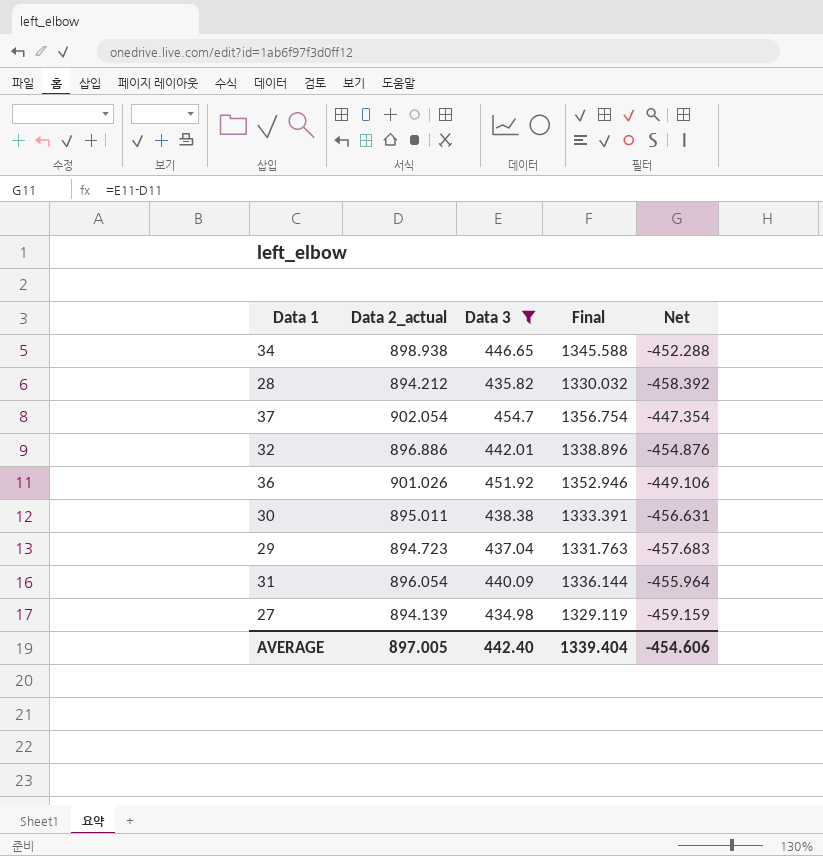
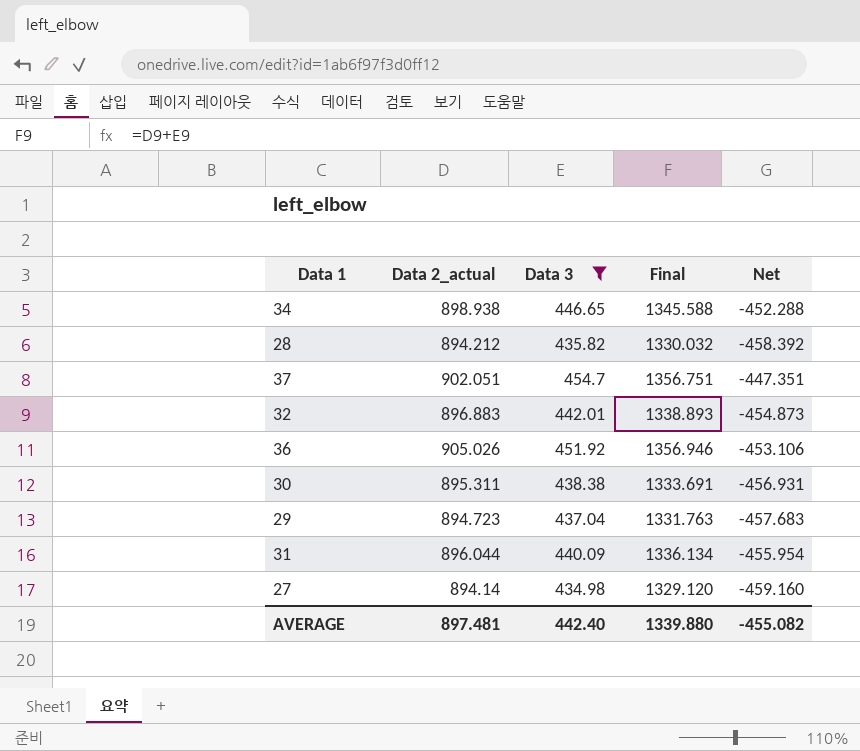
37 | Data 2_actual: 902.054 -> 902.051
37 | Final: 1356.754 -> 1356.751
37 | Net: -447.354 -> -447.351
32 | Data 2_actual: 896.886 -> 896.883
32 | Final: 1338.896 -> 1338.893
32 | Net: -454.876 -> -454.873
36 | Data 2_actual: 901.026 -> 905.026
36 | Final: 1352.946 -> 1356.946
36 | Net: -449.106 -> -453.106
30 | Data 2_actual: 895.011 -> 895.311
30 | Final: 1333.391 -> 1333.691
30 | Net: -456.631 -> -456.931
31 | Data 2_actual: 896.054 -> 896.044
31 | Final: 1336.144 -> 1336.134
31 | Net: -455.964 -> -455.954
27 | Data 2_actual: 894.139 -> 894.14
27 | Final: 1329.119 -> 1329.120
27 | Net: -459.159 -> -459.160
AVERAGE | Data 2_actual: 897.005 -> 897.481
AVERAGE | Final: 1339.404 -> 1339.880
AVERAGE | Net: -454.606 -> -455.082

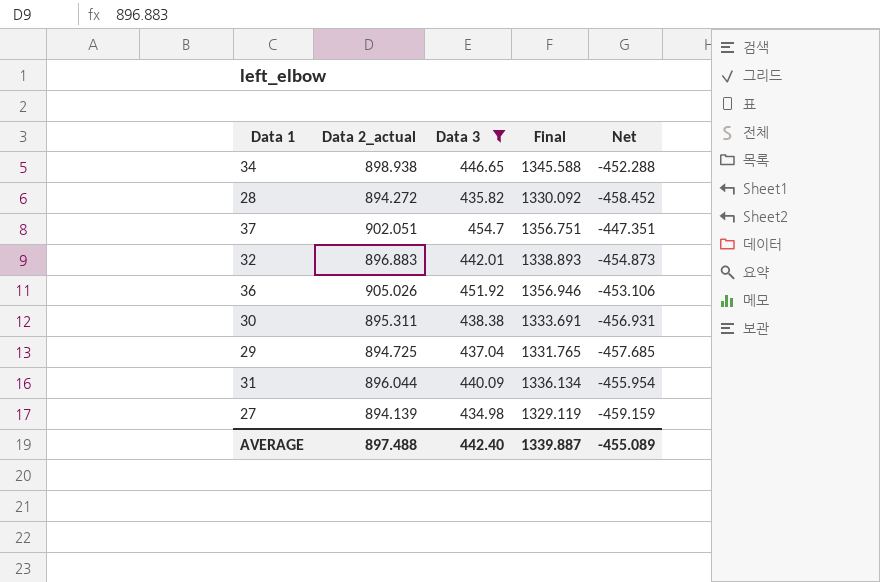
28 | Data 2_actual: 894.212 -> 894.272
28 | Final: 1330.032 -> 1330.092
28 | Net: -458.392 -> -458.452
29 | Data 2_actual: 894.723 -> 894.725
29 | Final: 1331.763 -> 1331.765
29 | Net: -457.683 -> -457.685
27 | Data 2_actual: 894.14 -> 894.139
27 | Final: 1329.120 -> 1329.119
27 | Net: -459.160 -> -459.159
AVERAGE | Data 2_actual: 897.481 -> 897.488
AVERAGE | Final: 1339.880 -> 1339.887
AVERAGE | Net: -455.082 -> -455.089

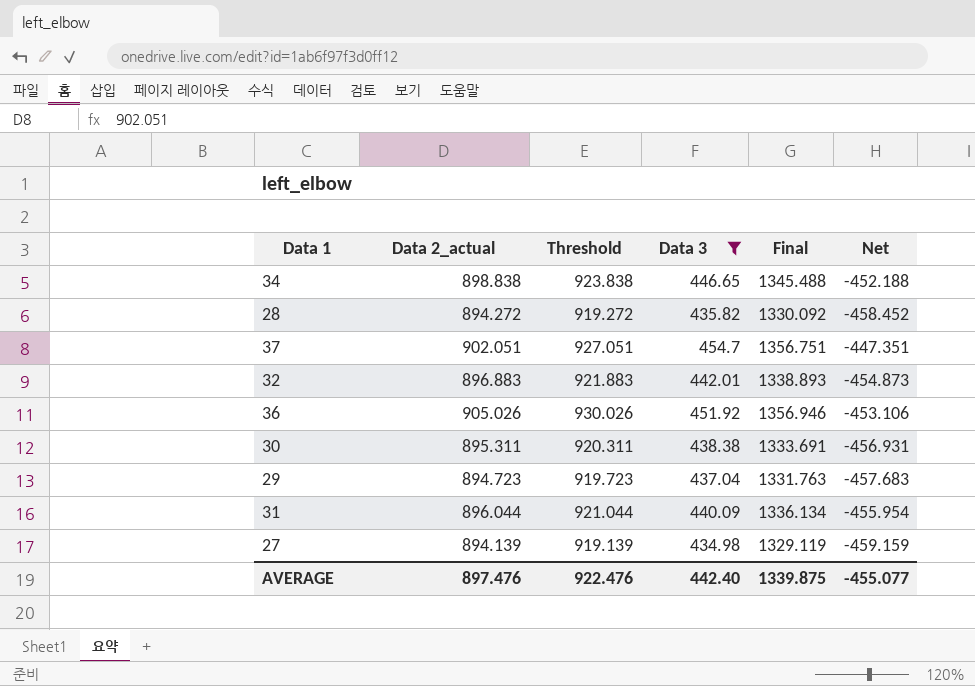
column Threshold | formula: none -> [Data 2_actual] + 25
34 | Data 2_actual: 898.938 -> 898.838
34 | Final: 1345.588 -> 1345.488
34 | Net: -452.288 -> -452.188
29 | Data 2_actual: 894.725 -> 894.723
29 | Final: 1331.765 -> 1331.763
29 | Net: -457.685 -> -457.683
AVERAGE | Data 2_actual: 897.488 -> 897.476
AVERAGE | Final: 1339.887 -> 1339.875
AVERAGE | Net: -455.089 -> -455.077

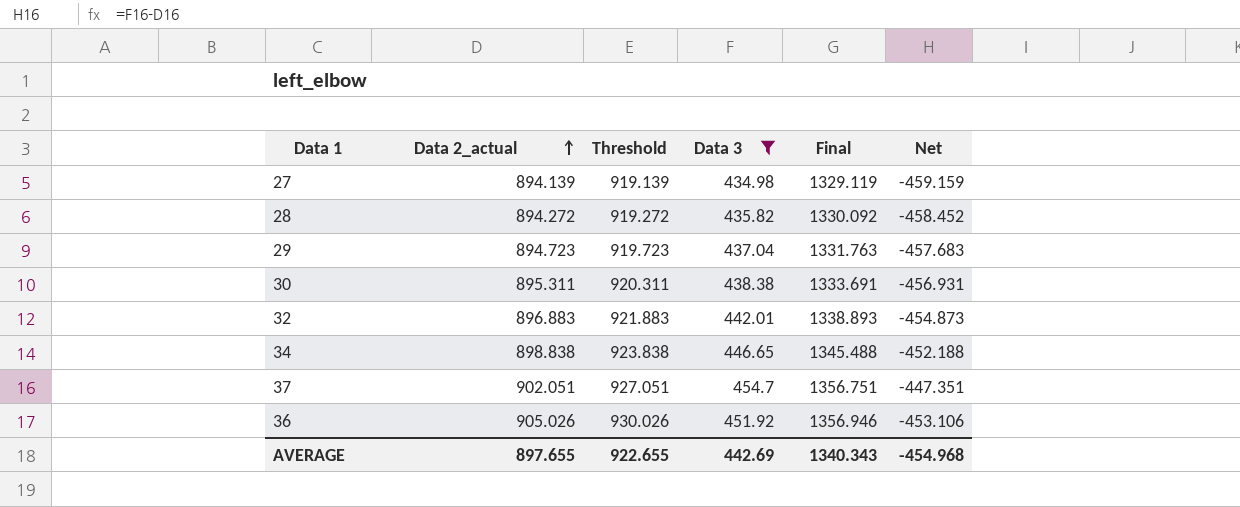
row order: none -> Data 2_actual ascending
row 31: 896.044 | 921.044 | 440.09 | 1336.134 | -455.954 -> none
AVERAGE | Data 2_actual: 897.476 -> 897.655
AVERAGE | Threshold: 922.476 -> 922.655
AVERAGE | Data 3: 442.40 -> 442.69
AVERAGE | Final: 1339.875 -> 1340.343
AVERAGE | Net: -455.077 -> -454.968

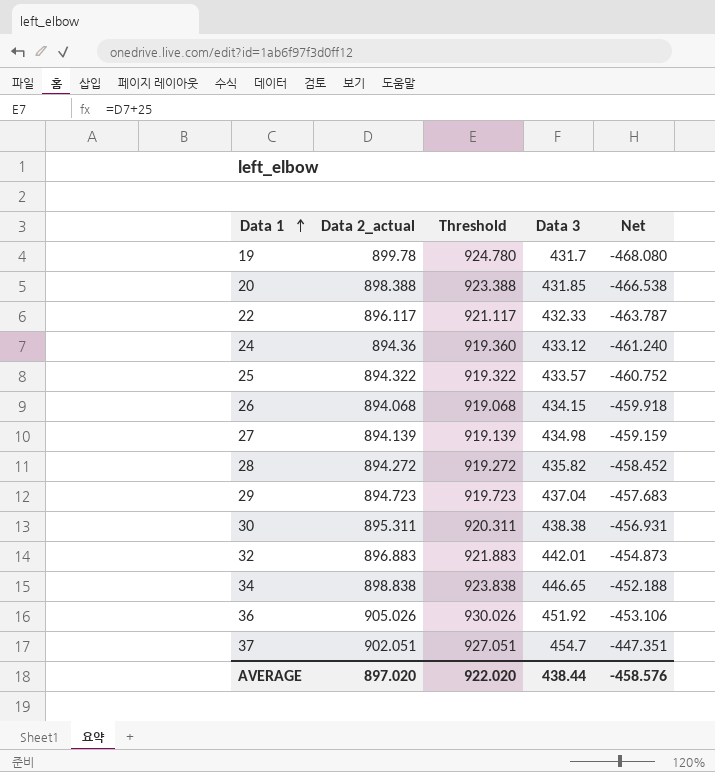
filter: Data 3 >= 434.98 -> none
row order: Data 2_actual ascending -> Data 1 ascending
column Final | formula: [Data 2_actual] + [Data 3] -> none
AVERAGE | Data 2_actual: 897.655 -> 897.020
AVERAGE | Threshold: 922.655 -> 922.020
AVERAGE | Data 3: 442.69 -> 438.44
AVERAGE | Net: -454.968 -> -458.576

